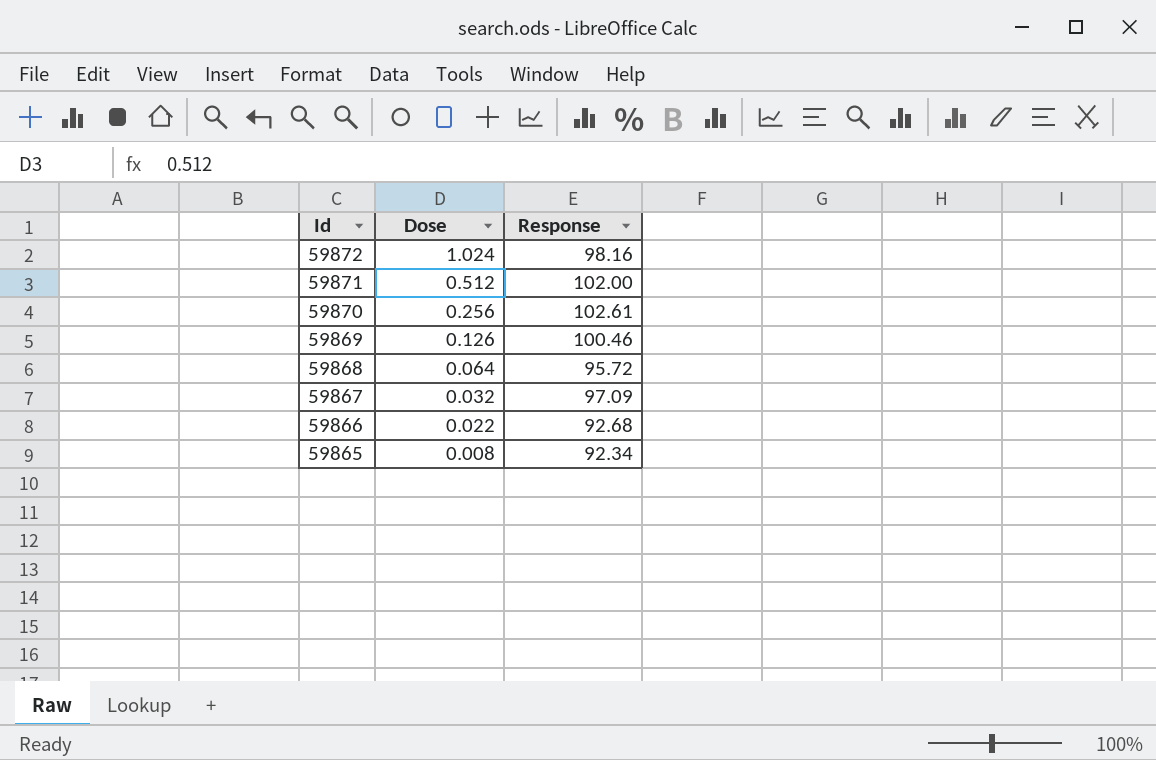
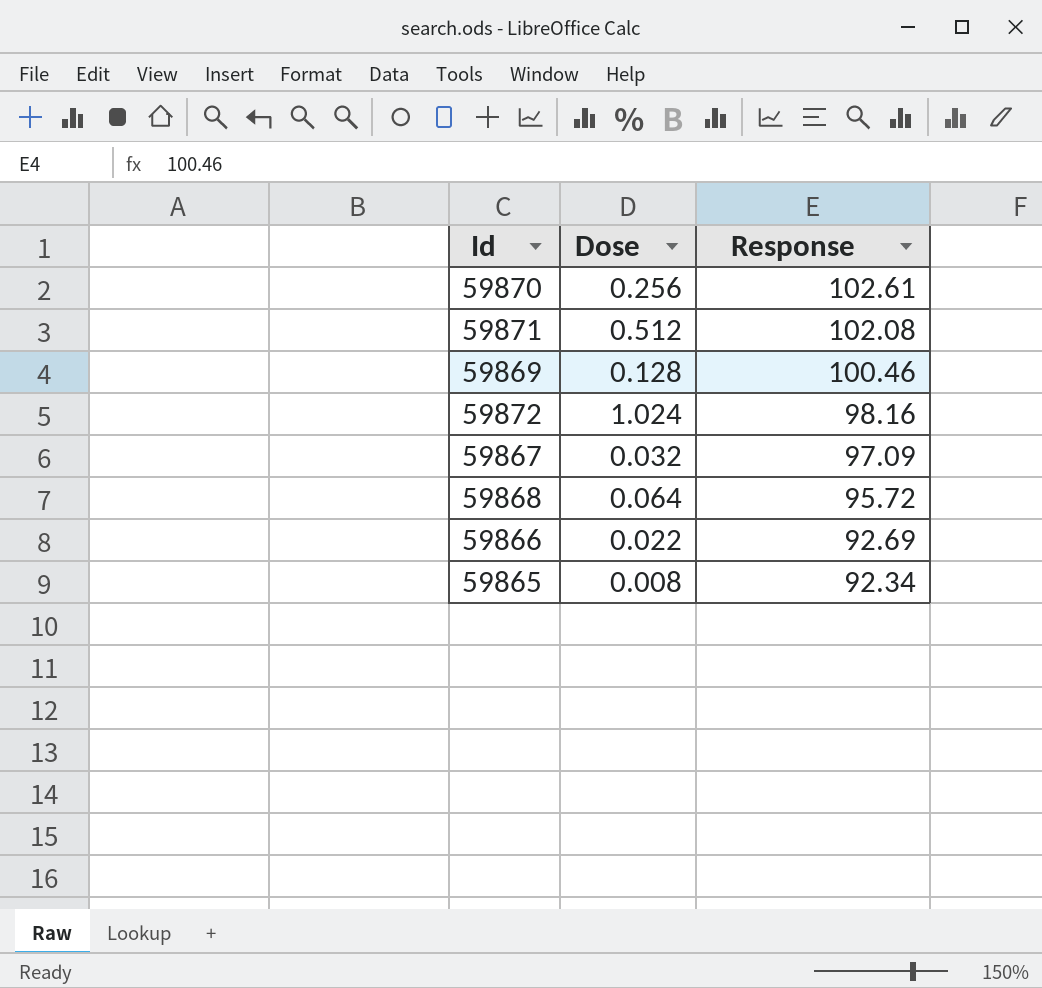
row order: Id descending -> Response descending
59871 | Response: 102.00 -> 102.08
59869 | Dose: 0.126 -> 0.128
59866 | Response: 92.68 -> 92.69

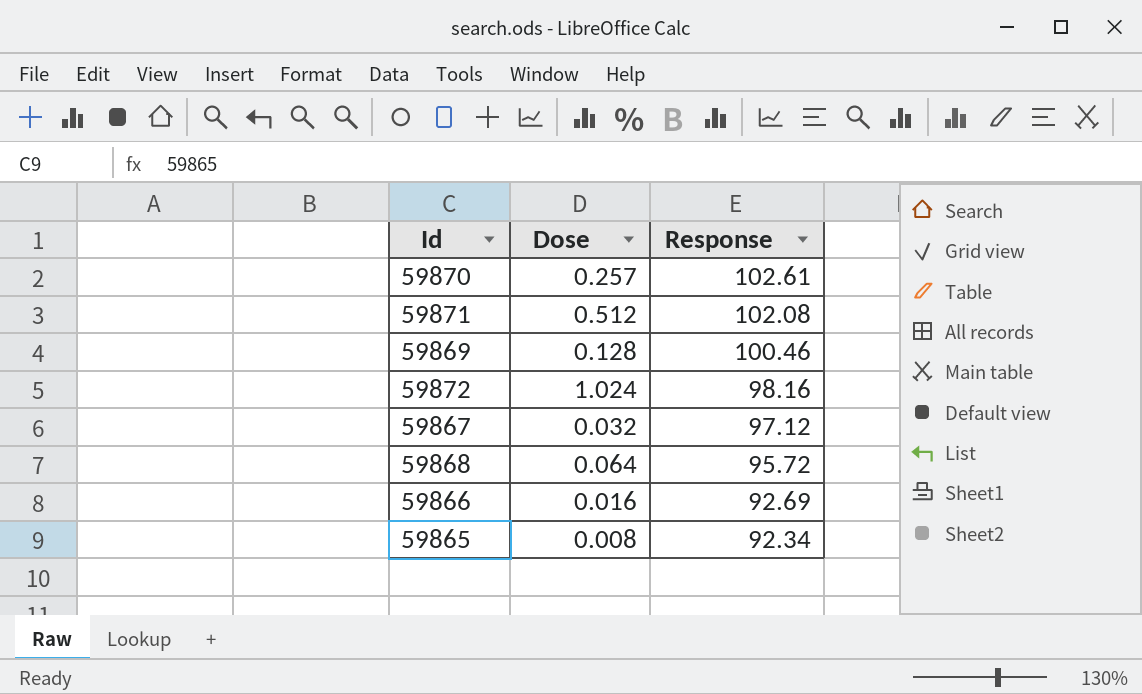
59870 | Dose: 0.256 -> 0.257
59867 | Response: 97.09 -> 97.12
59866 | Dose: 0.022 -> 0.016

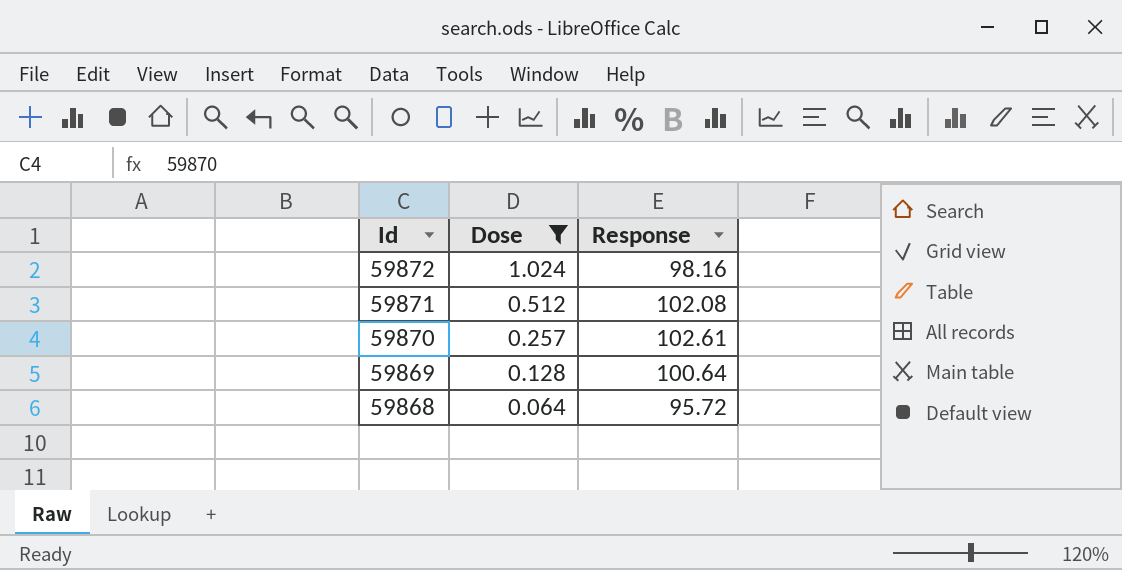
filter: none -> Dose >= 0.064
row order: Response descending -> Id descending
59869 | Response: 100.46 -> 100.64

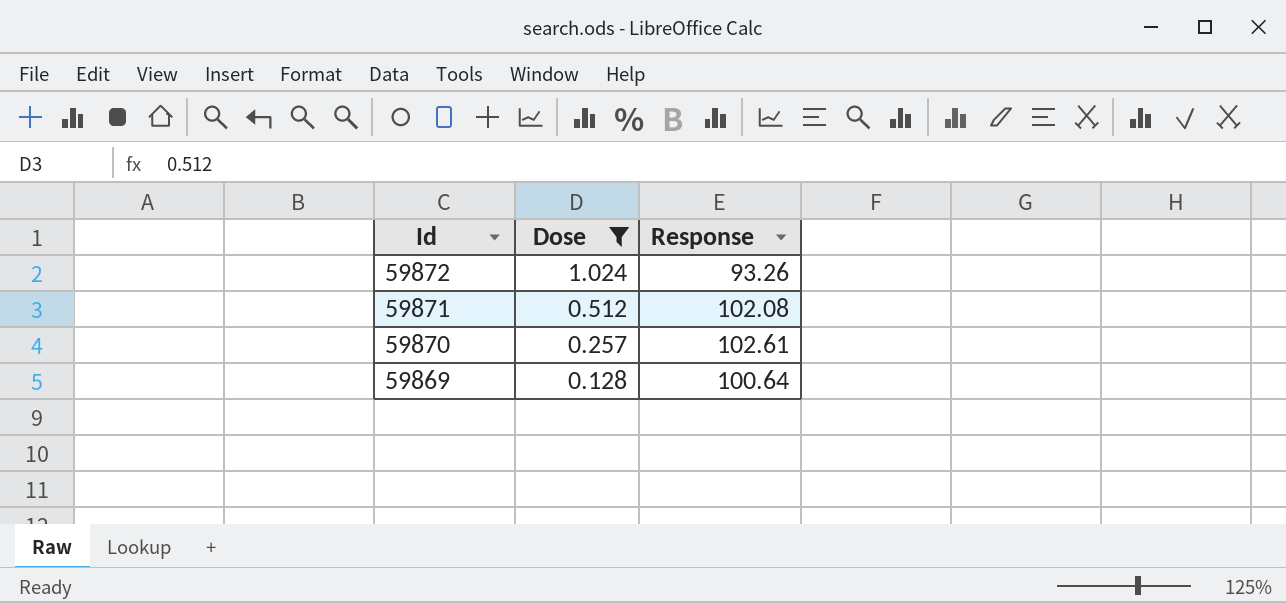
row 59868: 0.064 | 95.72 -> none
59872 | Response: 98.16 -> 93.26

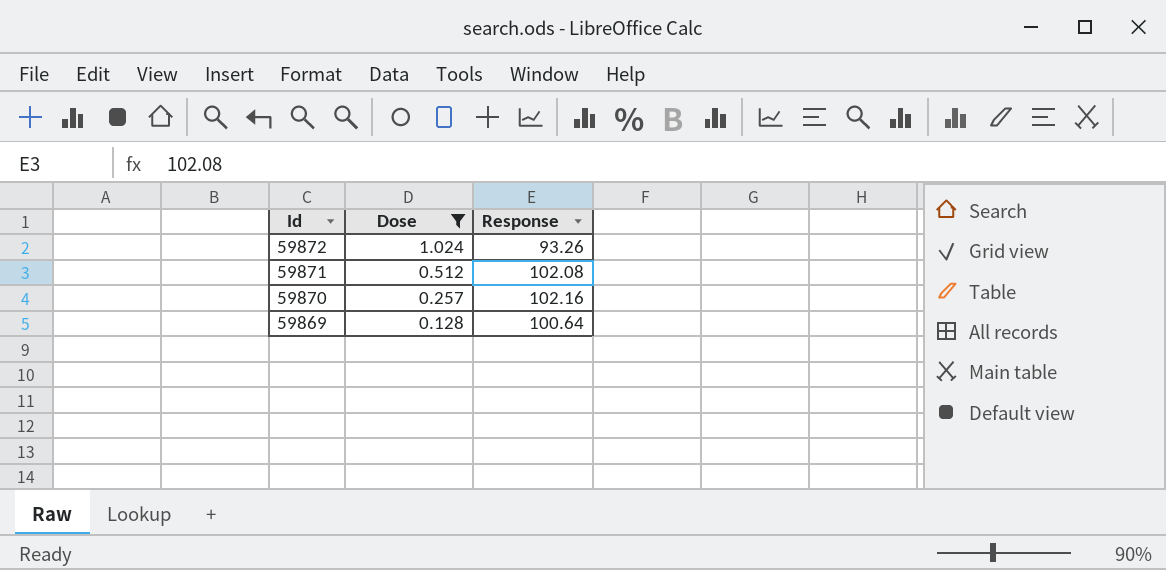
59870 | Response: 102.61 -> 102.16

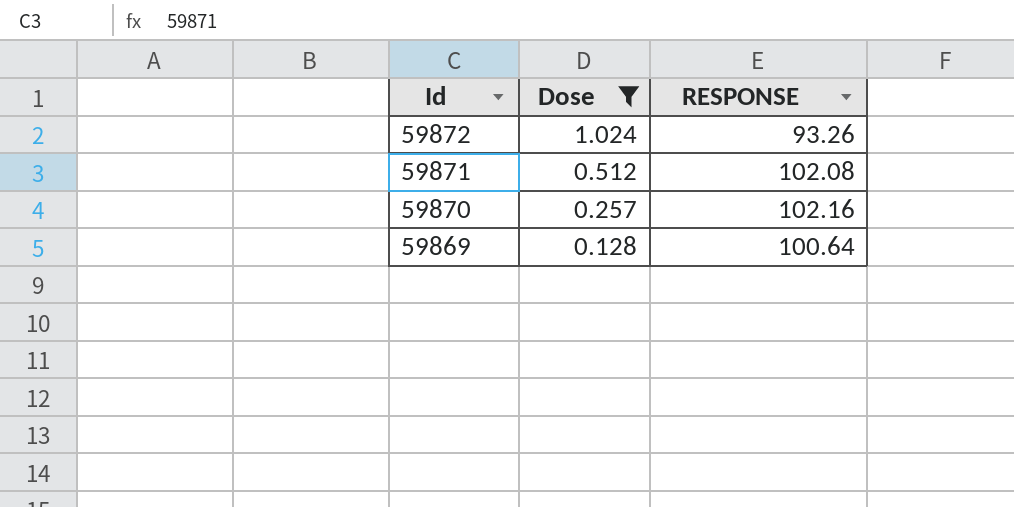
column name: Response -> RESPONSE

